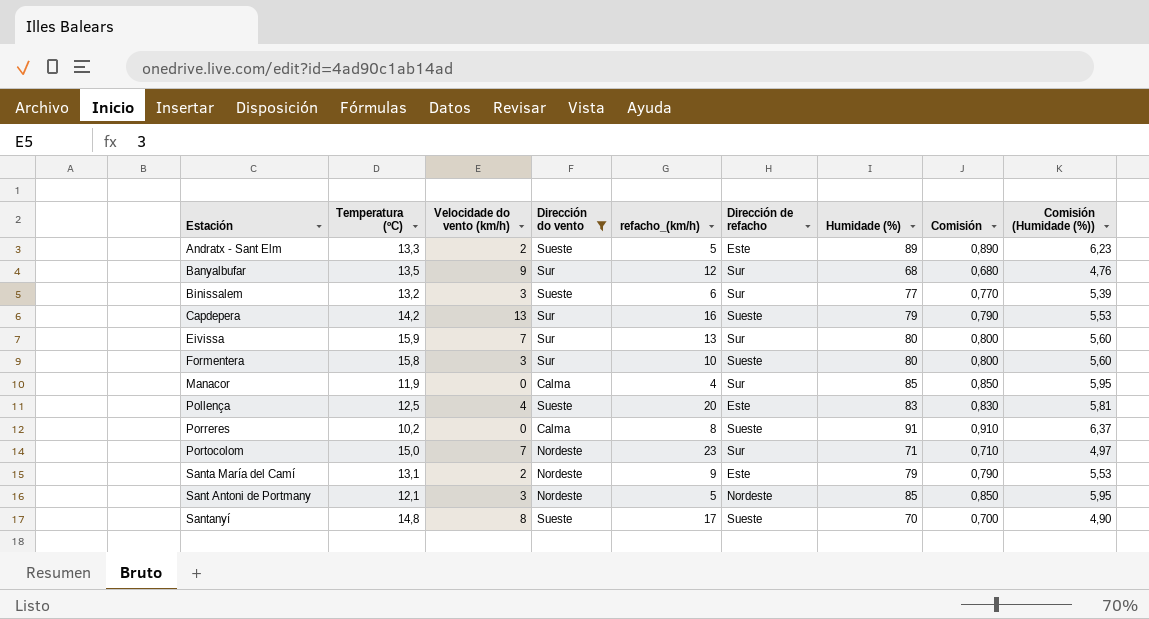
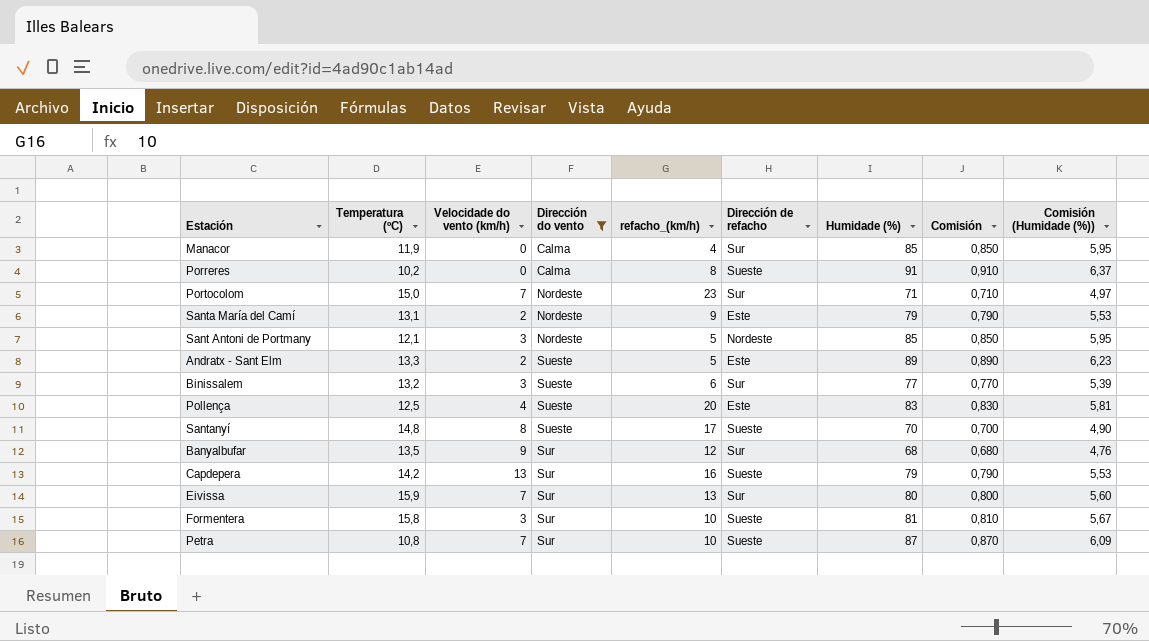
row order: none -> Dirección do vento ascending
Formentera | Humidade (%): 80 -> 81
Formentera | Comisión: 0,800 -> 0,810
Formentera | Comisión (Humidade (%)): 5,60 -> 5,67
row Petra: none -> 10,8 | 7 | Sur | 10 | Sueste | 87 | 0,870 | 6,09

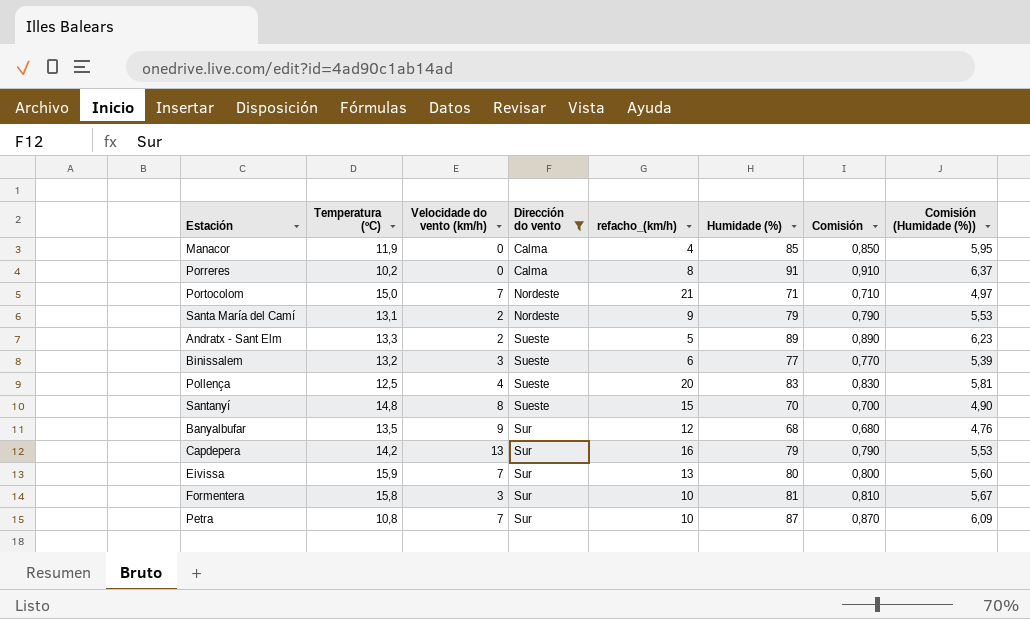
column Dirección de refacho | position: 6 -> none
row Sant Antoni de Portmany: 12,1 | 3 | Nordeste | 5 | Nordeste | 85 | 0,850 | 5,95 -> none
Portocolom | refacho_(km/h): 23 -> 21
Santanyí | refacho_(km/h): 17 -> 15

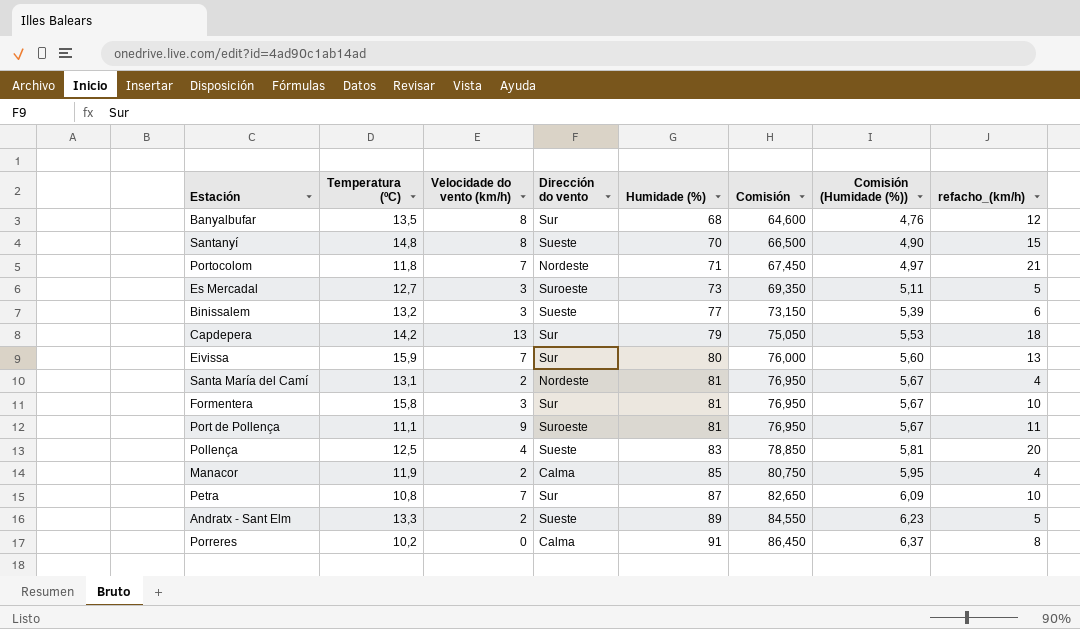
filter: Dirección do vento != Suroeste -> none
row order: Dirección do vento ascending -> Humidade (%) ascending
column Comisión | formula: [Humidade (%)] * 0,01 -> [Humidade (%)] * 0,95
column refacho_(km/h) | position: 5 -> 8
Banyalbufar | Velocidade do vento (km/h): 9 -> 8
Portocolom | Temperatura (ºC): 15,0 -> 11,8
Capdepera | refacho_(km/h): 16 -> 18
Santa María del Camí | Humidade (%): 79 -> 81
Santa María del Camí | Comisión (Humidade (%)): 5,53 -> 5,67
Santa María del Camí | refacho_(km/h): 9 -> 4
Manacor | Velocidade do vento (km/h): 0 -> 2

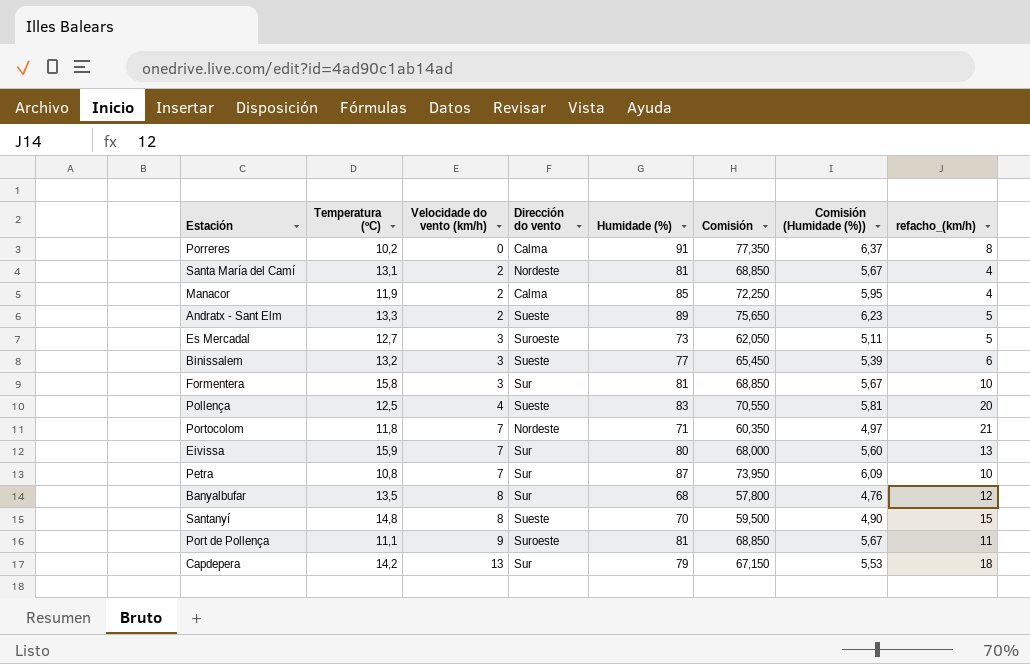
row order: Humidade (%) ascending -> Velocidade do vento (km/h) ascending
column Comisión | formula: [Humidade (%)] * 0,95 -> [Humidade (%)] * 0,85

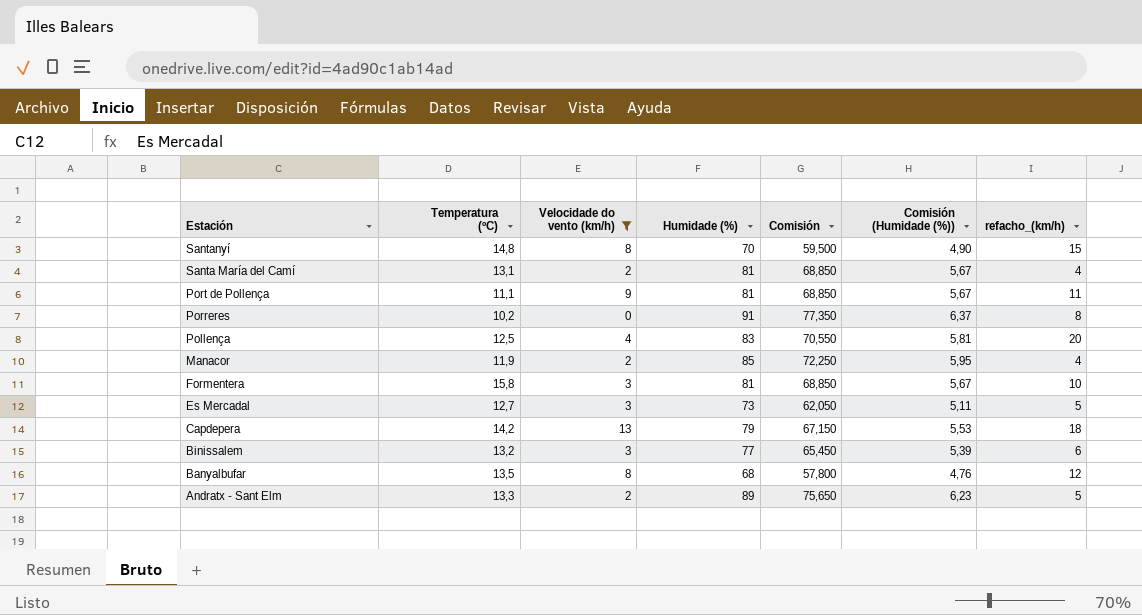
filter: none -> Velocidade do vento (km/h) != 7
row order: Velocidade do vento (km/h) ascending -> Estación descending
column Dirección do vento | position: 4 -> none

